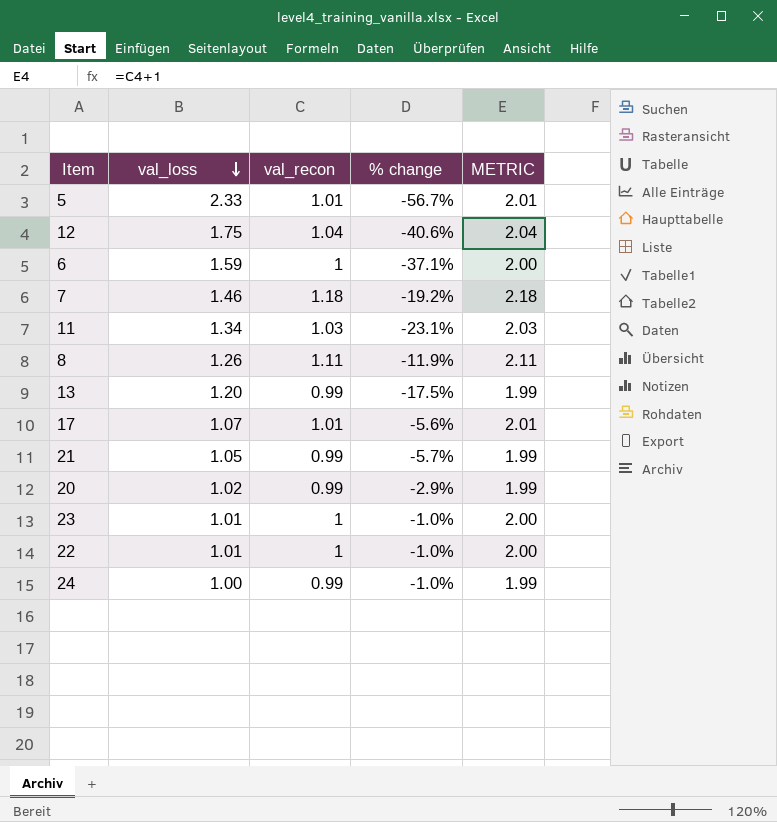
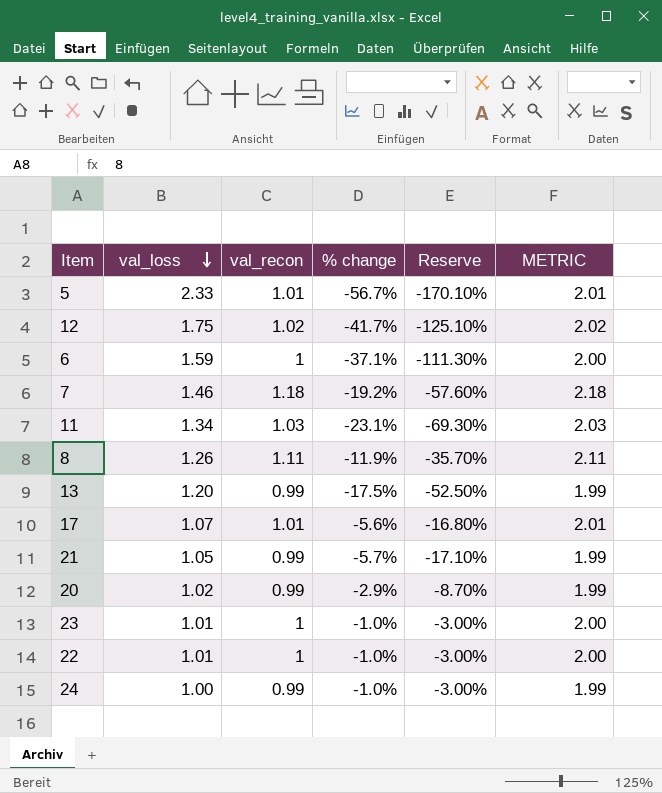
column Reserve | formula: none -> [% change] * 3
12 | val_recon: 1.04 -> 1.02
12 | % change: -40.6% -> -41.7%
12 | METRIC: 2.04 -> 2.02

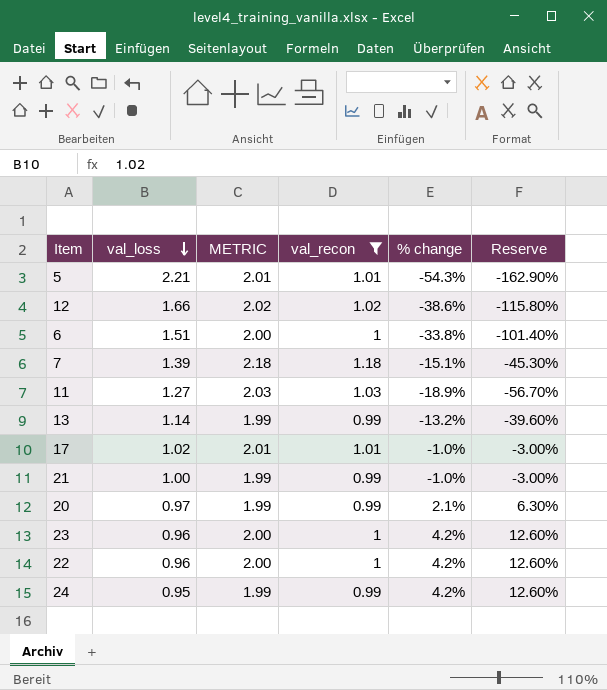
filter: none -> val_recon != 1.11
column METRIC | position: 6 -> 3
5 | val_loss: 2.33 -> 2.21
5 | % change: -56.7% -> -54.3%
5 | Reserve: -170.10% -> -162.90%
12 | val_loss: 1.75 -> 1.66
12 | % change: -41.7% -> -38.6%
12 | Reserve: -125.10% -> -115.80%
6 | val_loss: 1.59 -> 1.51
6 | % change: -37.1% -> -33.8%
6 | Reserve: -111.30% -> -101.40%
7 | val_loss: 1.46 -> 1.39
7 | % change: -19.2% -> -15.1%
7 | Reserve: -57.60% -> -45.30%
11 | val_loss: 1.34 -> 1.27
11 | % change: -23.1% -> -18.9%
11 | Reserve: -69.30% -> -56.70%
13 | val_loss: 1.20 -> 1.14
13 | % change: -17.5% -> -13.2%
13 | Reserve: -52.50% -> -39.60%
17 | val_loss: 1.07 -> 1.02
17 | % change: -5.6% -> -1.0%
17 | Reserve: -16.80% -> -3.00%
21 | val_loss: 1.05 -> 1.00
21 | % change: -5.7% -> -1.0%
21 | Reserve: -17.10% -> -3.00%
20 | val_loss: 1.02 -> 0.97
20 | % change: -2.9% -> 2.1%
20 | Reserve: -8.70% -> 6.30%
23 | val_loss: 1.01 -> 0.96
23 | % change: -1.0% -> 4.2%
23 | Reserve: -3.00% -> 12.60%
22 | val_loss: 1.01 -> 0.96
22 | % change: -1.0% -> 4.2%
22 | Reserve: -3.00% -> 12.60%
24 | val_loss: 1.00 -> 0.95
24 | % change: -1.0% -> 4.2%
24 | Reserve: -3.00% -> 12.60%

